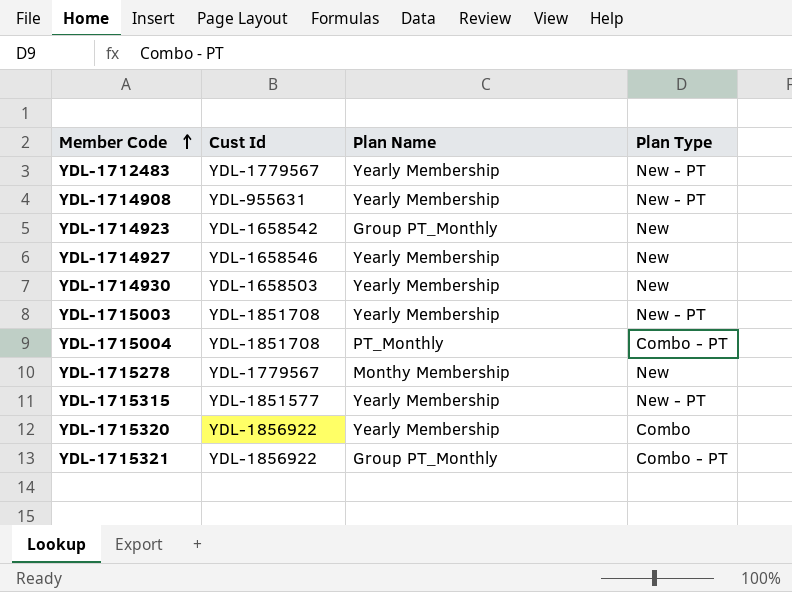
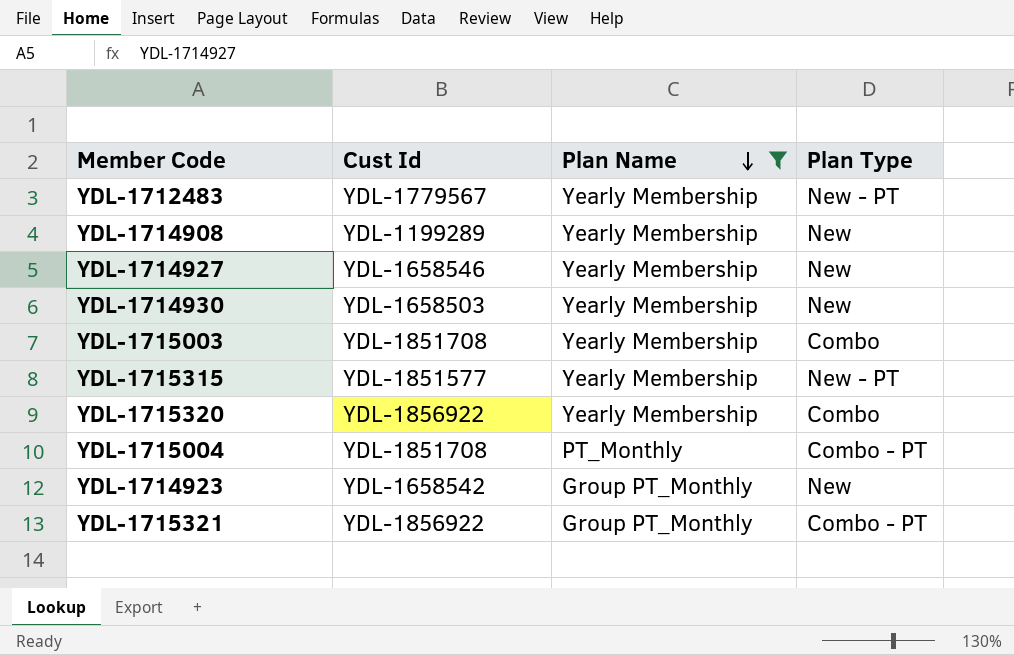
filter: none -> Plan Name != Monthy Membership
row order: Member Code ascending -> Plan Name descending
YDL-1714908 | Cust Id: YDL-955631 -> YDL-1199289
YDL-1714908 | Plan Type: New - PT -> New
YDL-1715003 | Plan Type: New - PT -> Combo

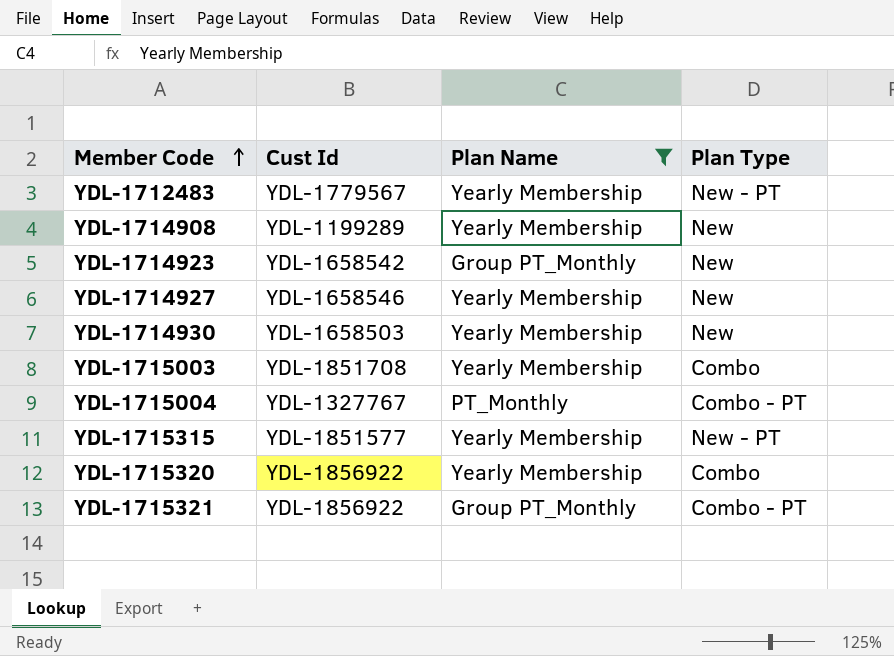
row order: Plan Name descending -> Member Code ascending
YDL-1715004 | Cust Id: YDL-1851708 -> YDL-1327767

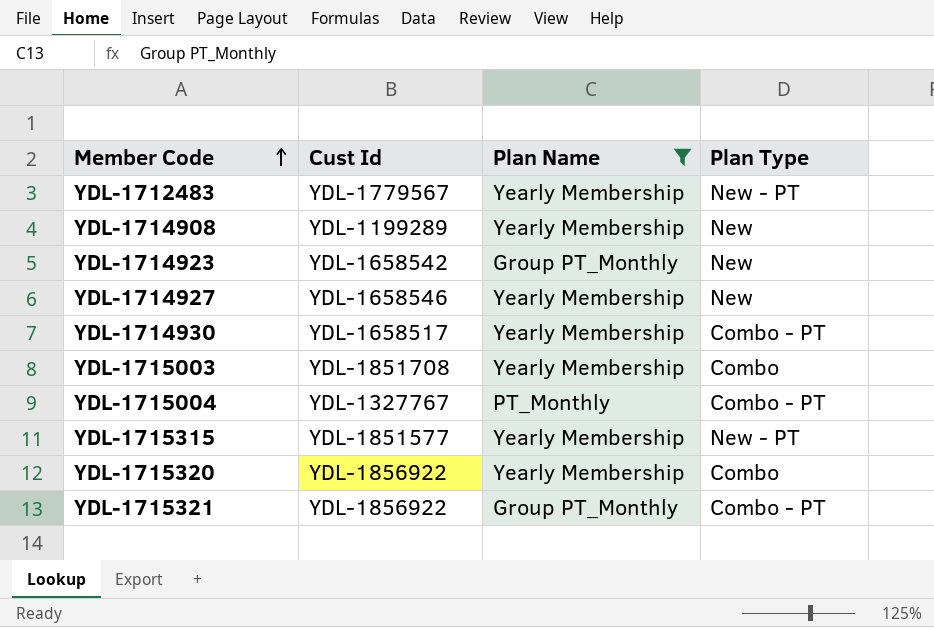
YDL-1714930 | Cust Id: YDL-1658503 -> YDL-1658517
YDL-1714930 | Plan Type: New -> Combo - PT

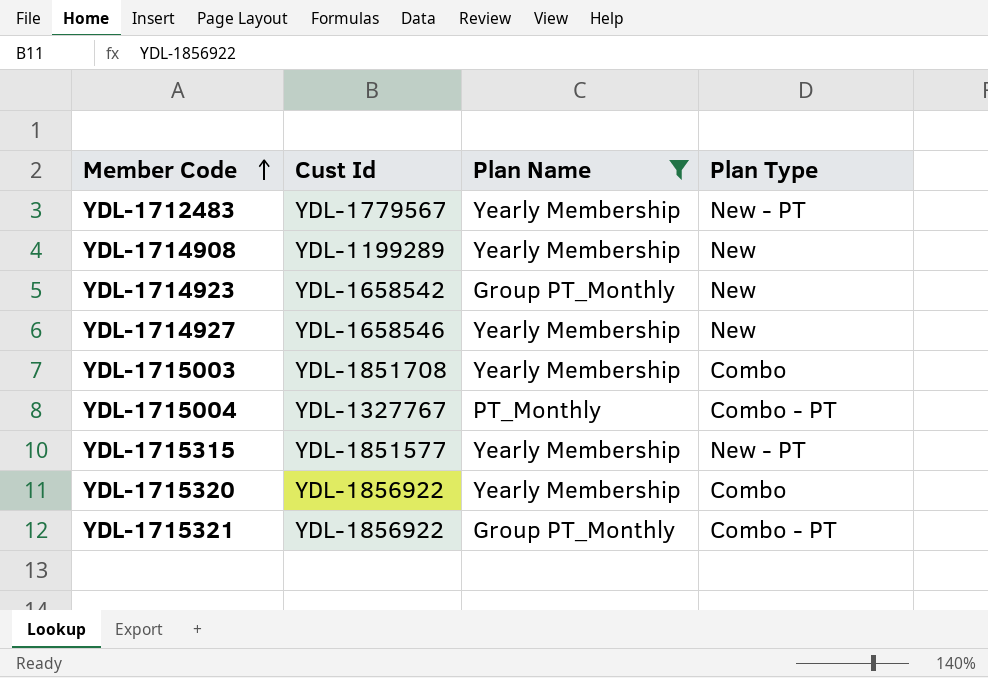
row YDL-1714930: YDL-1658517 | Yearly Membership | Combo - PT -> none

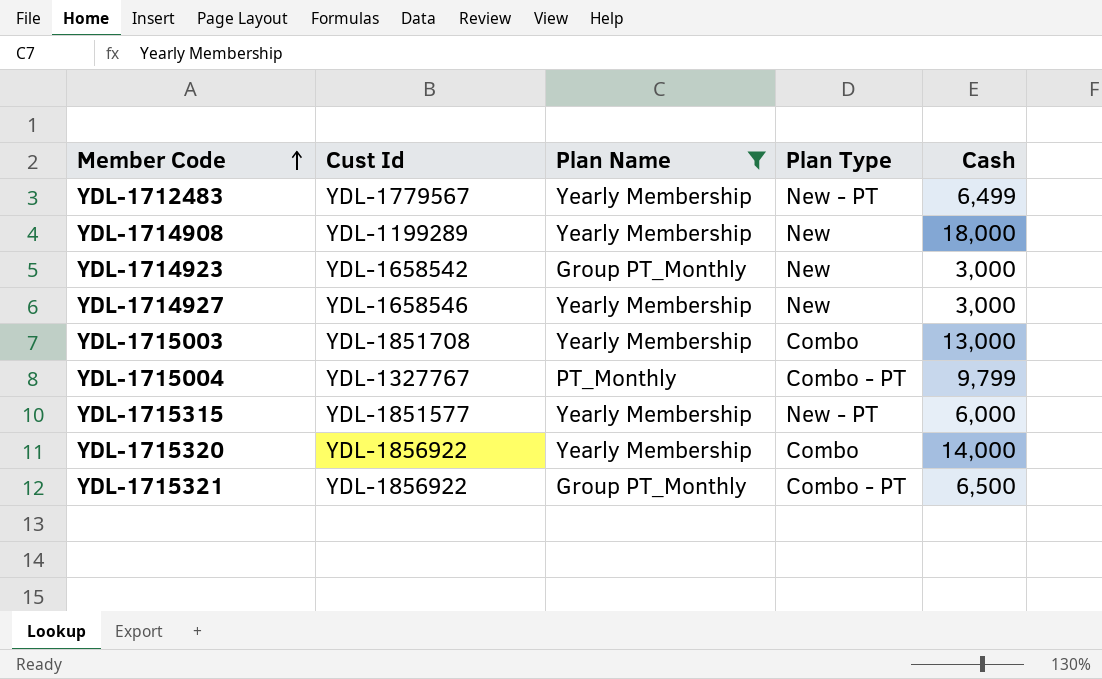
column Cash | position: none -> 5

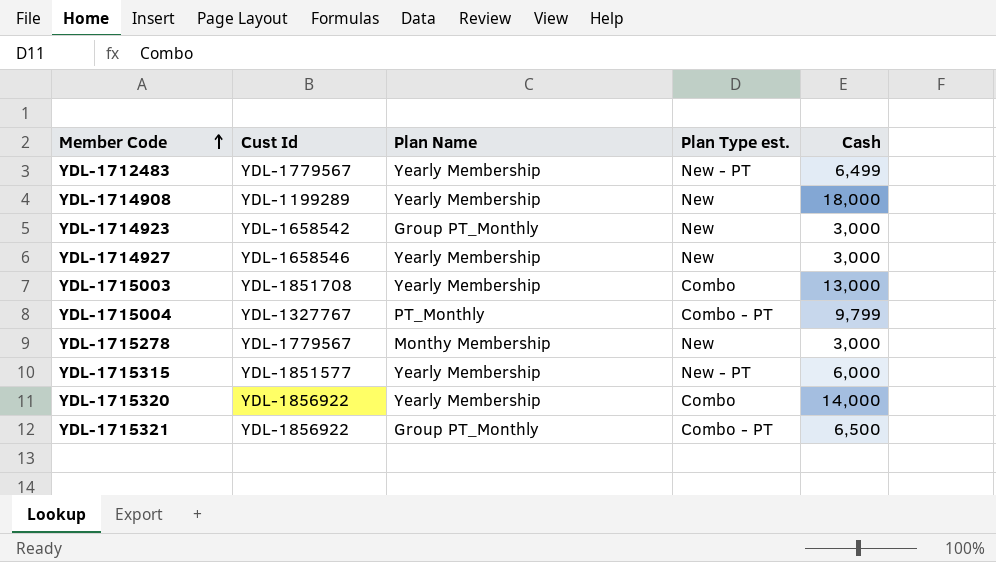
filter: Plan Name != Monthy Membership -> none
column name: Plan Type -> Plan Type est.

